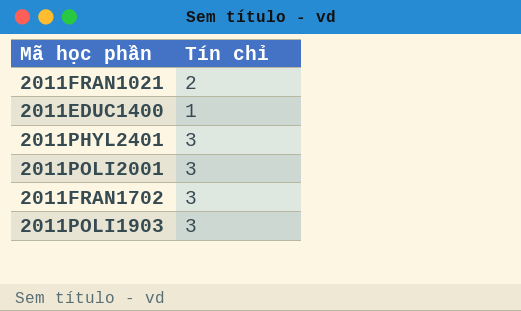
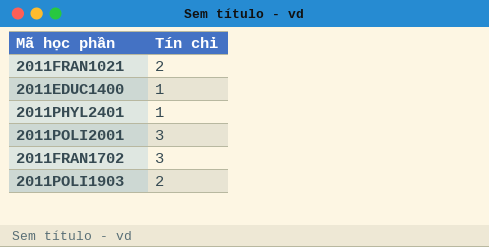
2011PHYL2401 | Tín chỉ: 3 -> 1
2011POLI1903 | Tín chỉ: 3 -> 2

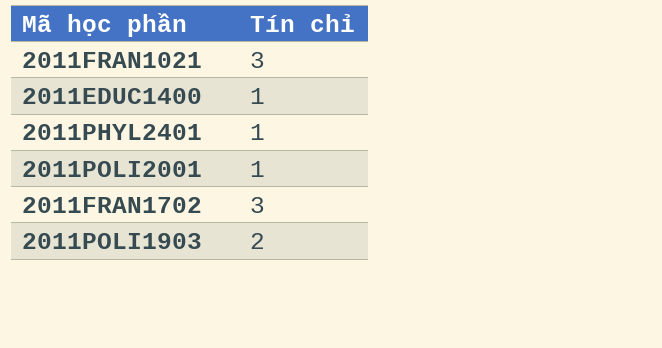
2011FRAN1021 | Tín chỉ: 2 -> 3
2011POLI2001 | Tín chỉ: 3 -> 1

